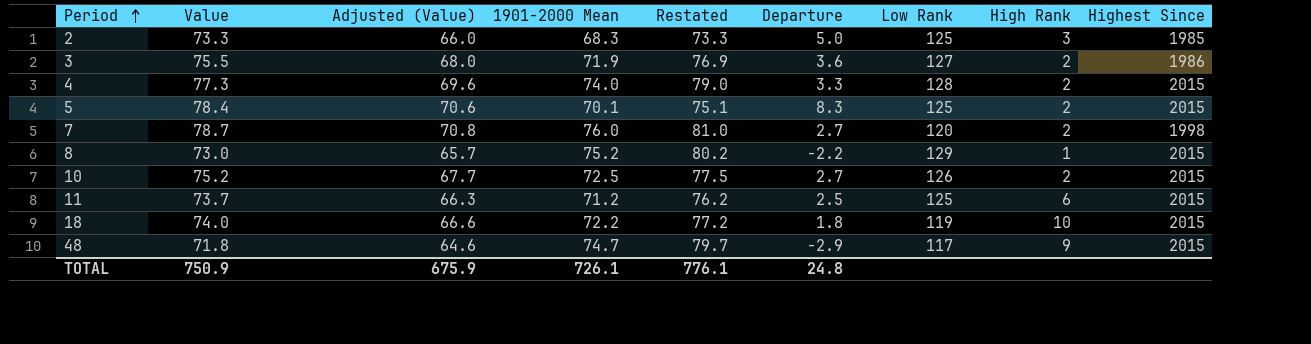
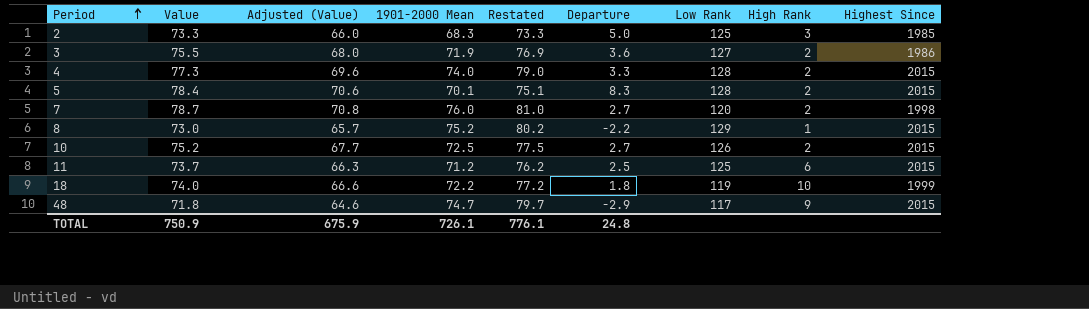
5 | Low Rank: 125 -> 128
18 | Highest Since: 2015 -> 1999

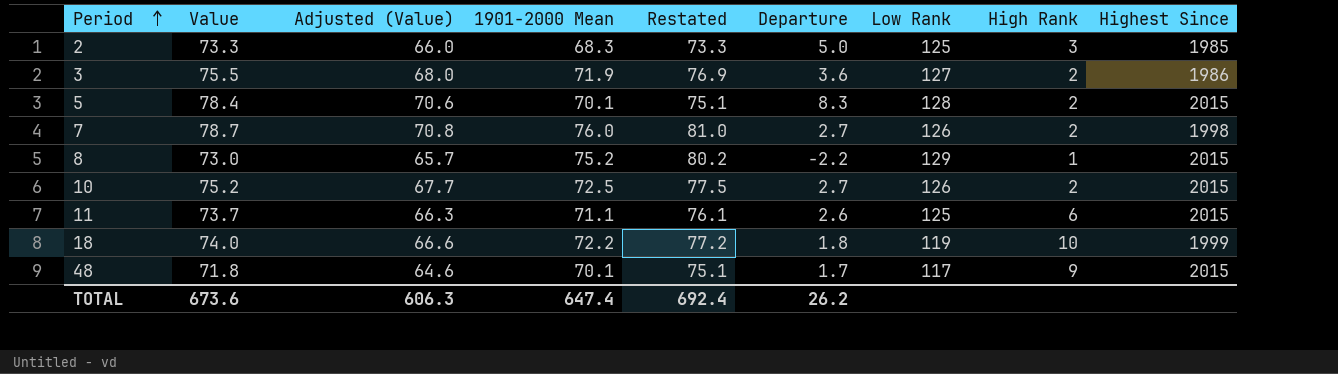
row 4: 77.3 | 69.6 | 74.0 | 79.0 | 3.3 | 128 | 2 | 2015 -> none
7 | Low Rank: 120 -> 126
11 | 1901-2000 Mean: 71.2 -> 71.1
11 | Restated: 76.2 -> 76.1
11 | Departure: 2.5 -> 2.6
48 | 1901-2000 Mean: 74.7 -> 70.1
48 | Restated: 79.7 -> 75.1
48 | Departure: -2.9 -> 1.7
TOTAL | Value: 750.9 -> 673.6
TOTAL | Adjusted (Value): 675.9 -> 606.3
TOTAL | 1901-2000 Mean: 726.1 -> 647.4
TOTAL | Restated: 776.1 -> 692.4
TOTAL | Departure: 24.8 -> 26.2

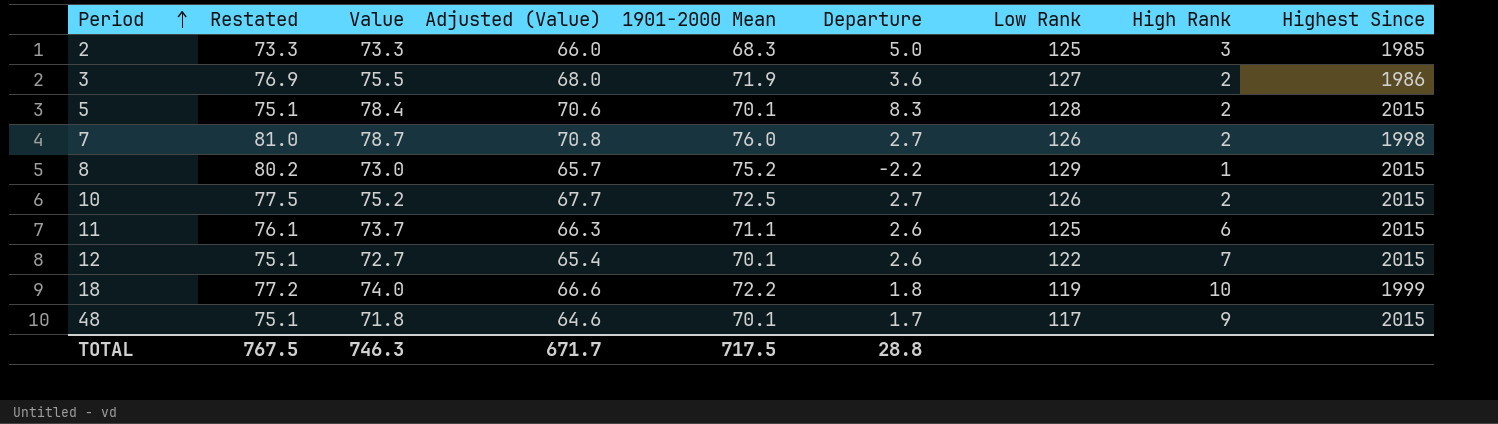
column Restated | position: 5 -> 2
row 12: none -> 75.1 | 72.7 | 65.4 | 70.1 | 2.6 | 122 | 7 | 2015
TOTAL | Restated: 692.4 -> 767.5
TOTAL | Value: 673.6 -> 746.3
TOTAL | Adjusted (Value): 606.3 -> 671.7
TOTAL | 1901-2000 Mean: 647.4 -> 717.5
TOTAL | Departure: 26.2 -> 28.8

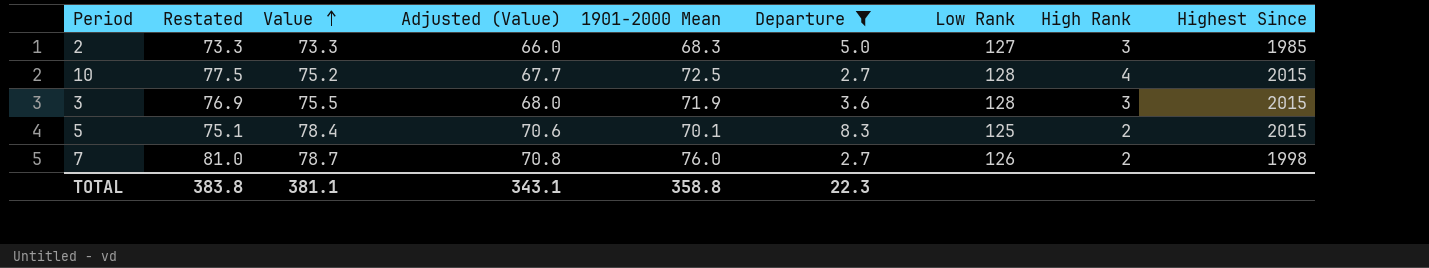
filter: none -> Departure >= 2.7
row order: Period ascending -> Value ascending
2 | Low Rank: 125 -> 127
10 | Low Rank: 126 -> 128
10 | High Rank: 2 -> 4
3 | Low Rank: 127 -> 128
3 | High Rank: 2 -> 3
3 | Highest Since: 1986 -> 2015
5 | Low Rank: 128 -> 125
TOTAL | Restated: 767.5 -> 383.8
TOTAL | Value: 746.3 -> 381.1
TOTAL | Adjusted (Value): 671.7 -> 343.1
TOTAL | 1901-2000 Mean: 717.5 -> 358.8
TOTAL | Departure: 28.8 -> 22.3

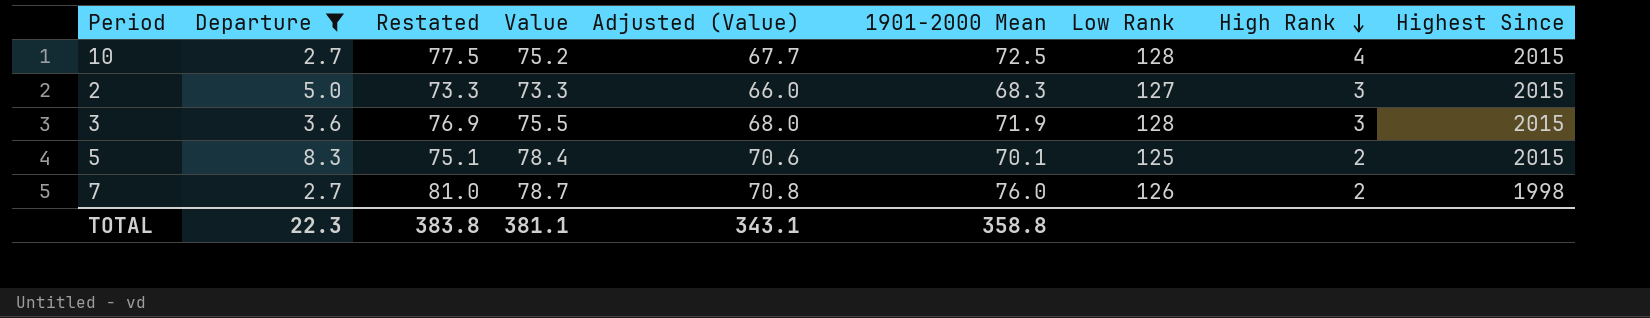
row order: Value ascending -> High Rank descending
column Departure | position: 6 -> 2
2 | Highest Since: 1985 -> 2015

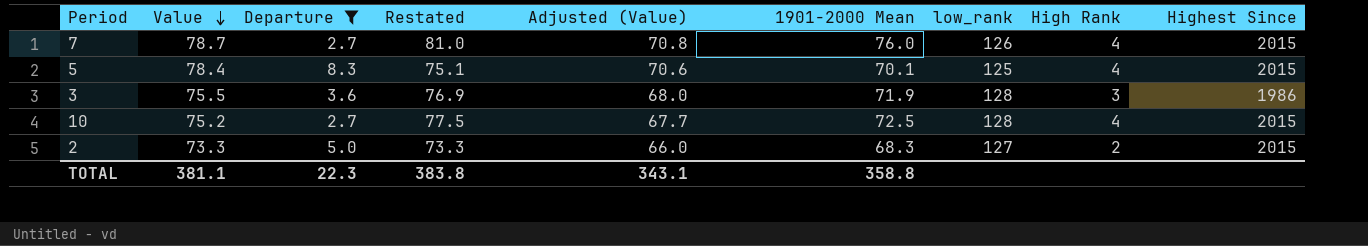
row order: High Rank descending -> Value descending
column Value | position: 4 -> 2
column name: Low Rank -> low_rank
7 | High Rank: 2 -> 4
7 | Highest Since: 1998 -> 2015
5 | High Rank: 2 -> 4
3 | Highest Since: 2015 -> 1986
2 | High Rank: 3 -> 2

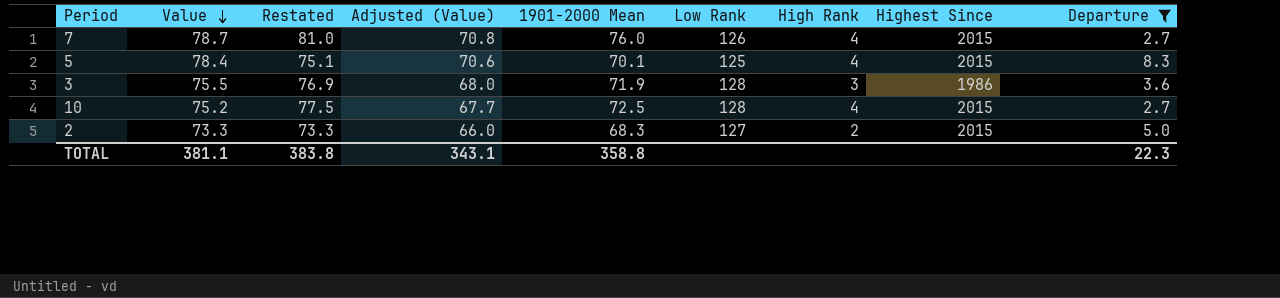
column name: low_rank -> Low Rank
column Departure | position: 3 -> 9

